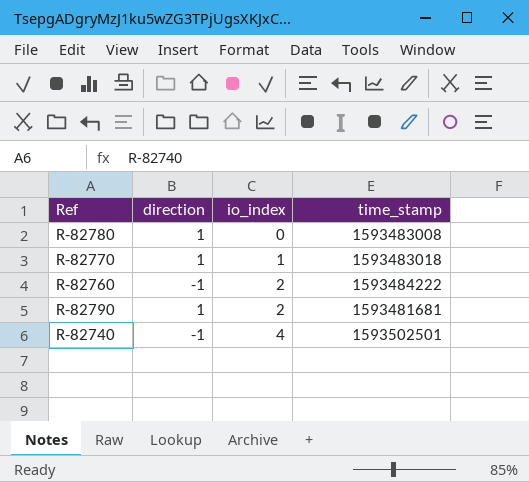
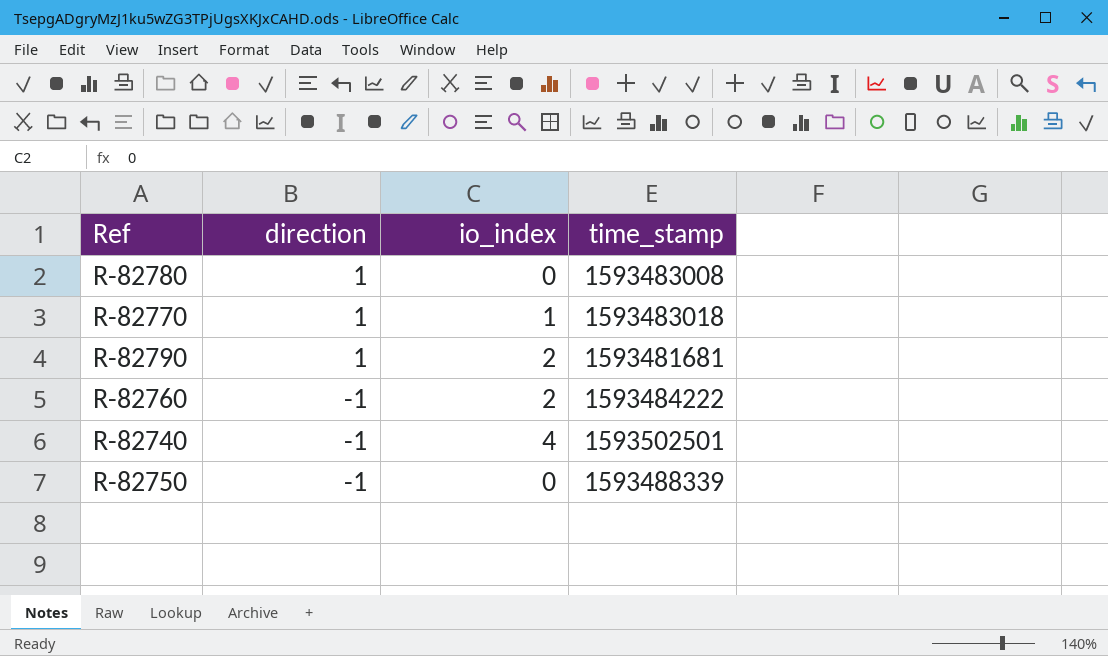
row order: io_index ascending -> direction descending
row R-82750: none -> -1 | 0 | 1593488339

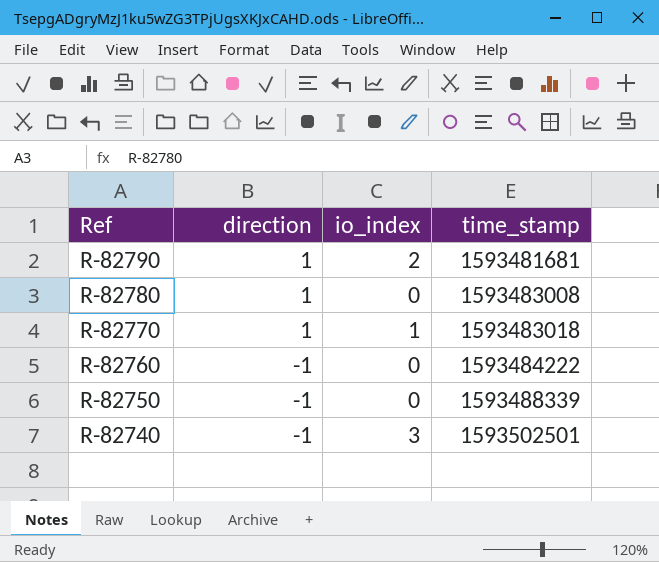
row order: direction descending -> Ref descending
R-82760 | io_index: 2 -> 0
R-82740 | io_index: 4 -> 3

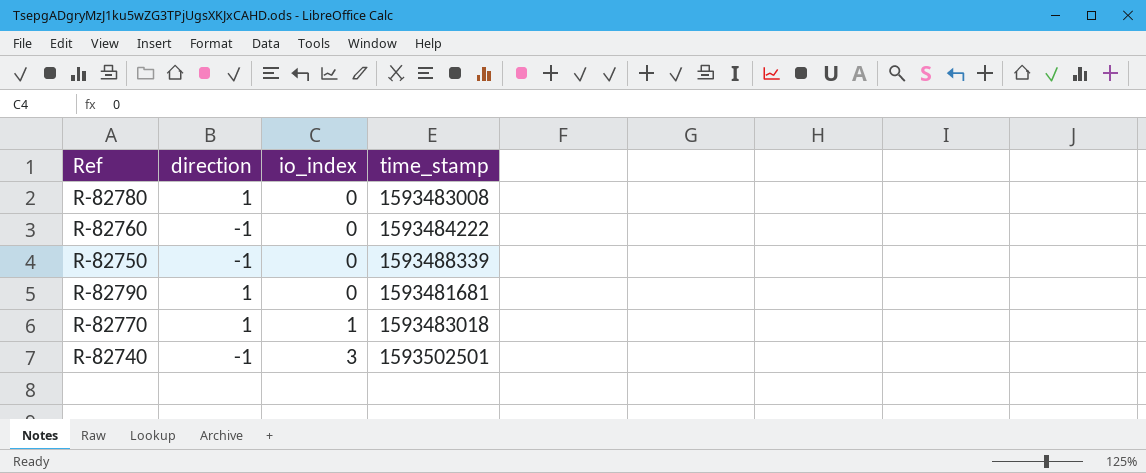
row order: Ref descending -> io_index ascending
R-82790 | io_index: 2 -> 0

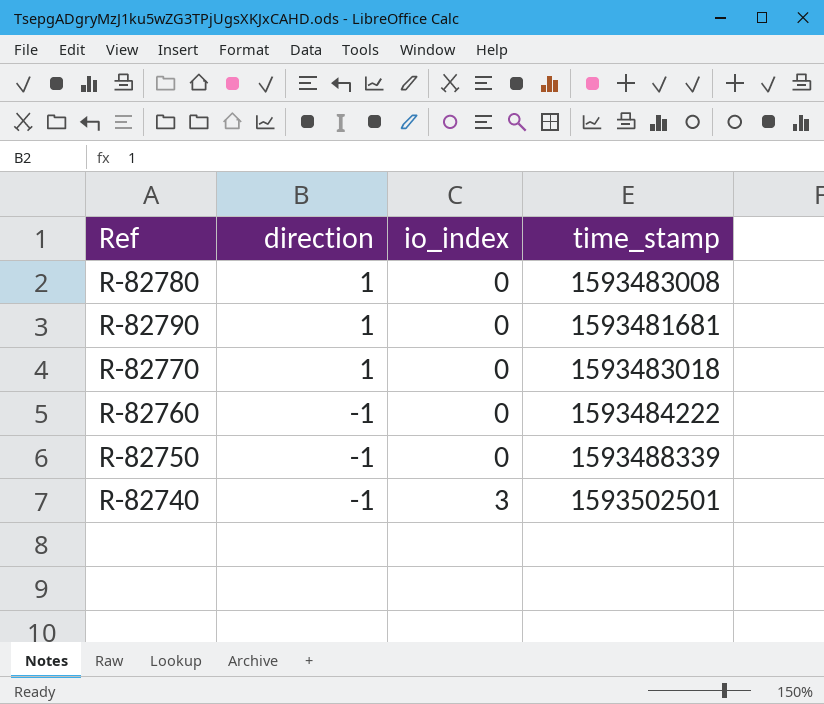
row order: io_index ascending -> direction descending
R-82770 | io_index: 1 -> 0

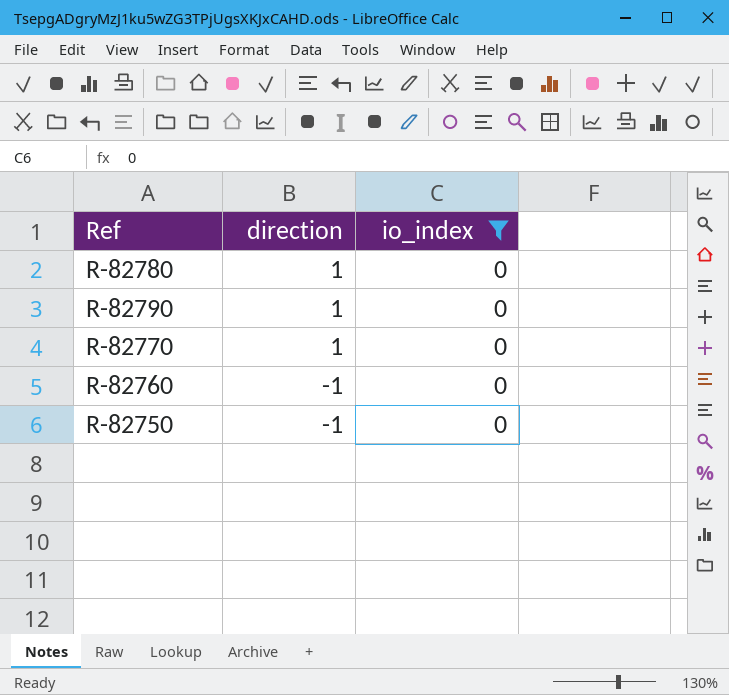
filter: none -> io_index = 0
column time_stamp | position: 4 -> none

